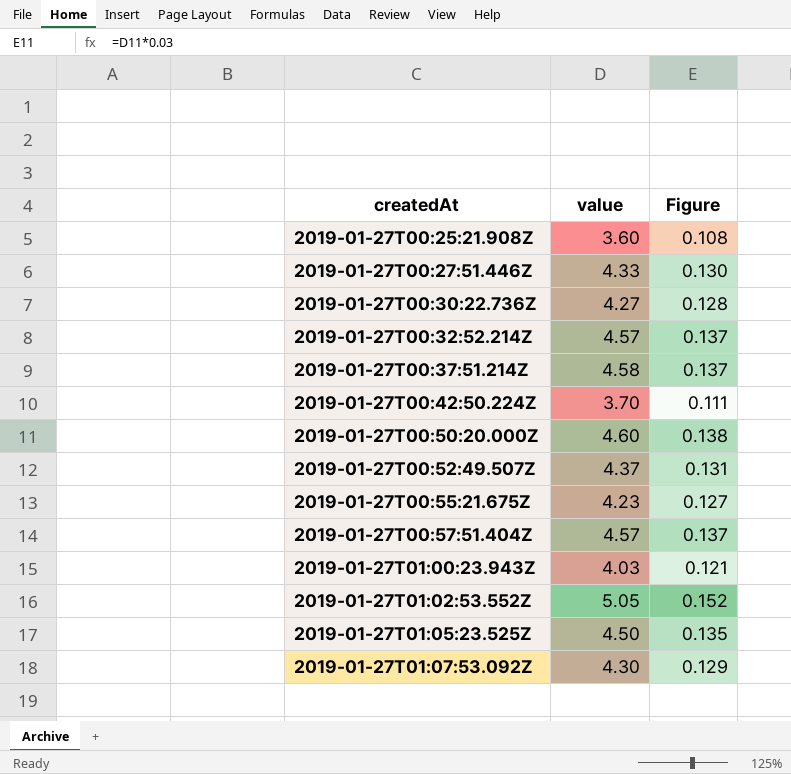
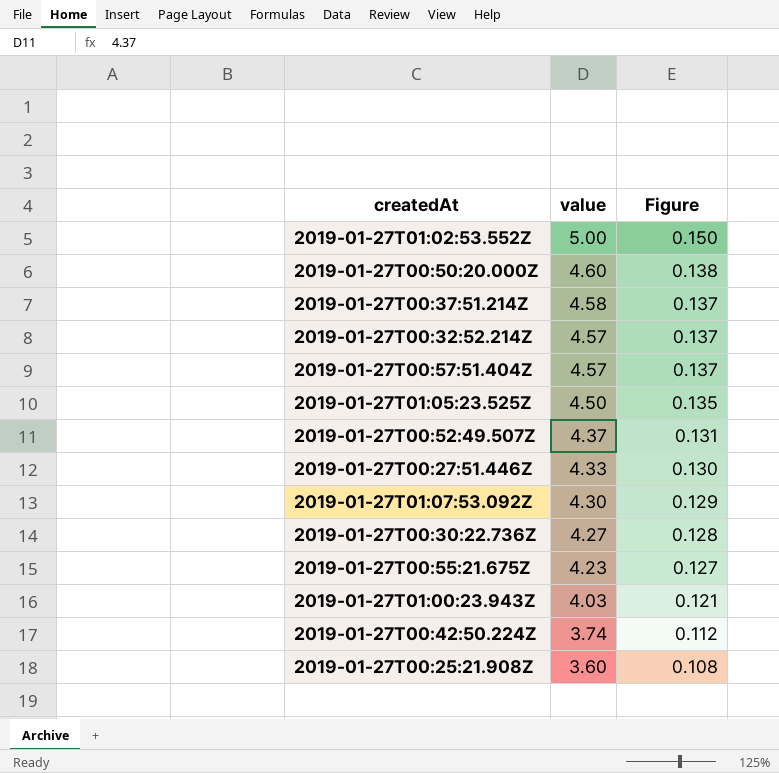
row order: createdAt ascending -> value descending
2019-01-27T01:02:53.552Z | value: 5.05 -> 5.00
2019-01-27T01:02:53.552Z | Figure: 0.152 -> 0.150
2019-01-27T00:42:50.224Z | value: 3.70 -> 3.74
2019-01-27T00:42:50.224Z | Figure: 0.111 -> 0.112

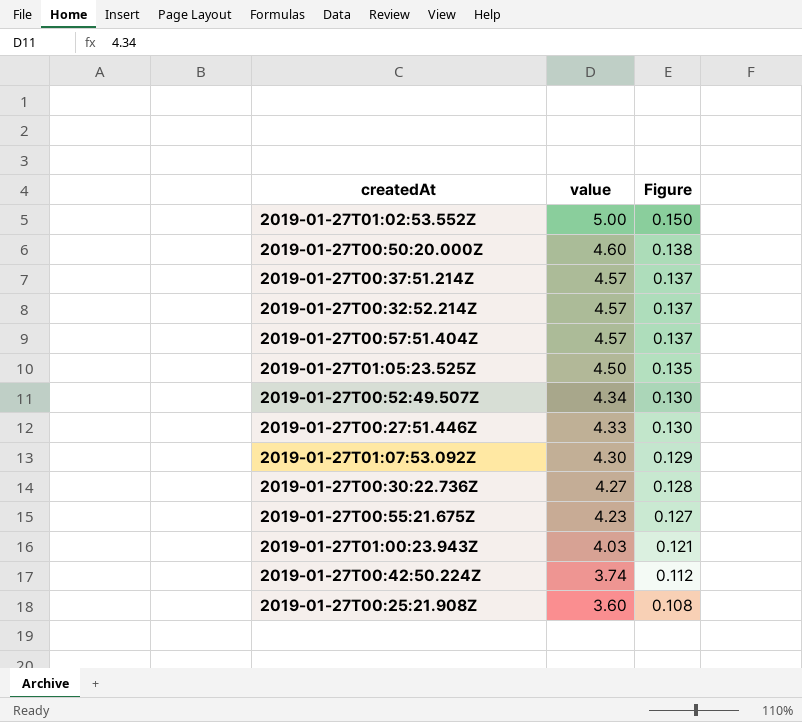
2019-01-27T00:37:51.214Z | value: 4.58 -> 4.57
2019-01-27T00:52:49.507Z | value: 4.37 -> 4.34
2019-01-27T00:52:49.507Z | Figure: 0.131 -> 0.130

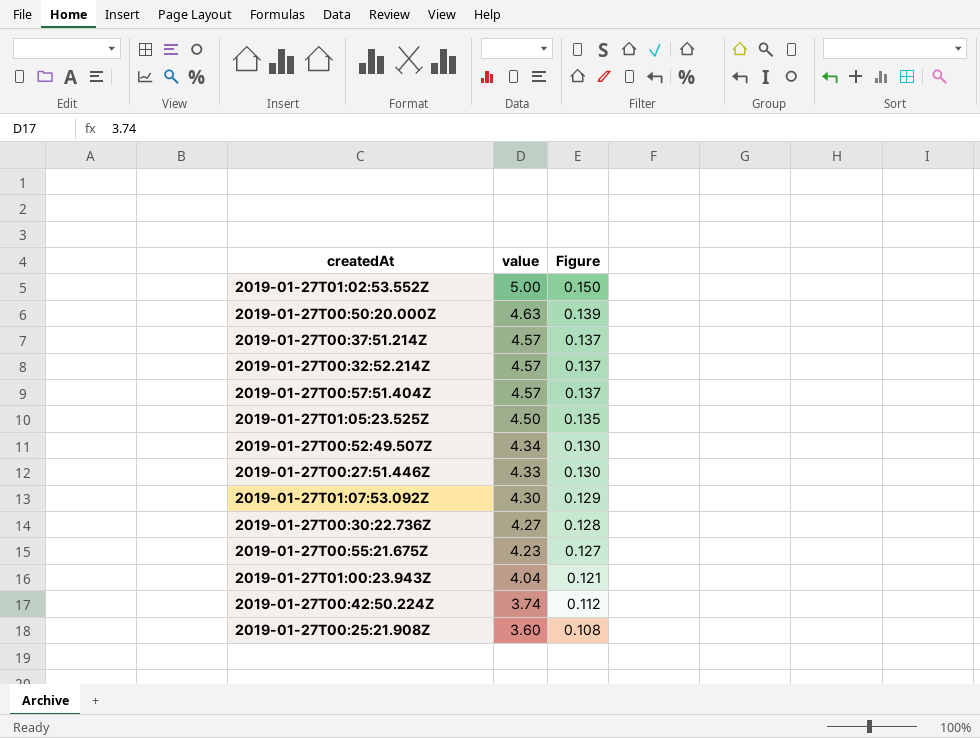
2019-01-27T00:50:20.000Z | value: 4.60 -> 4.63
2019-01-27T00:50:20.000Z | Figure: 0.138 -> 0.139
2019-01-27T01:00:23.943Z | value: 4.03 -> 4.04

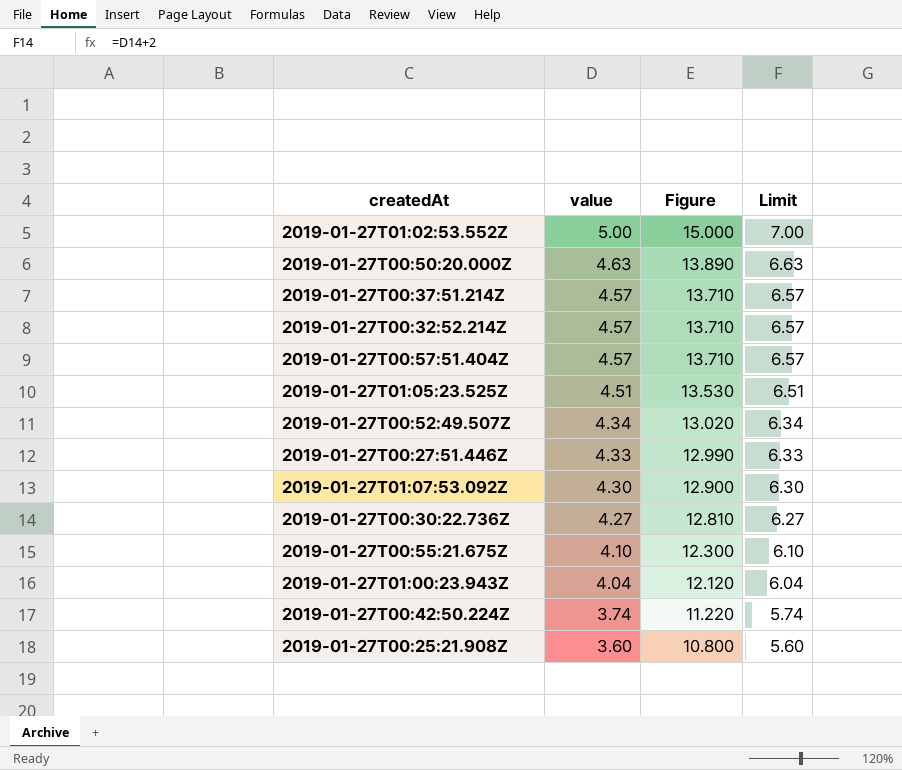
column Figure | formula: [value] * 0.03 -> [value] * 3
column Limit | formula: none -> [value] + 2
2019-01-27T01:05:23.525Z | value: 4.50 -> 4.51
2019-01-27T00:55:21.675Z | value: 4.23 -> 4.10

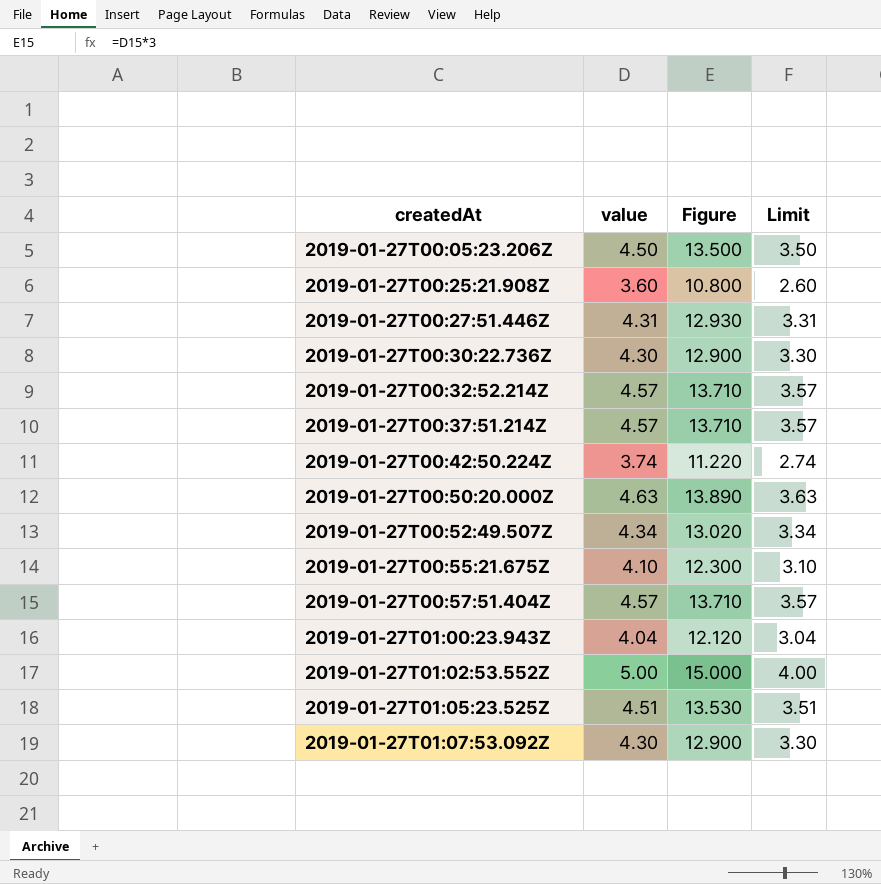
row order: value descending -> createdAt ascending
column Limit | formula: [value] + 2 -> [value] - 1
row 2019-01-27T00:05:23.206Z: none -> 4.50 | 13.500 | 3.50
2019-01-27T00:27:51.446Z | value: 4.33 -> 4.31
2019-01-27T00:27:51.446Z | Figure: 12.990 -> 12.930
2019-01-27T00:30:22.736Z | value: 4.27 -> 4.30
2019-01-27T00:30:22.736Z | Figure: 12.810 -> 12.900

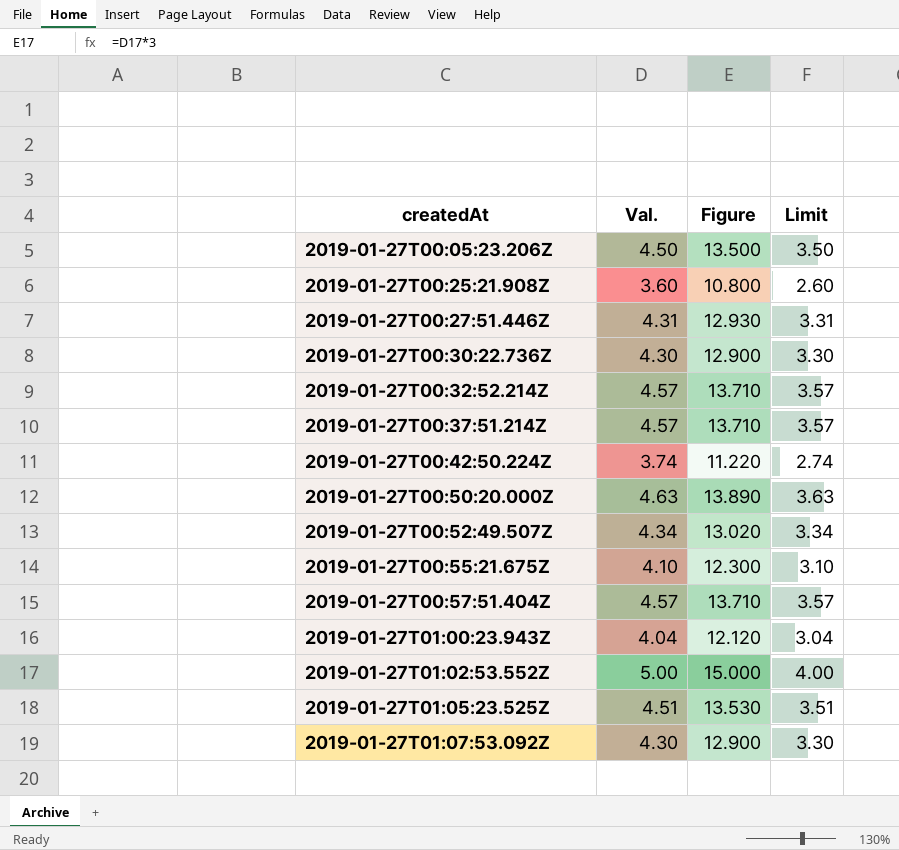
column name: value -> Val.

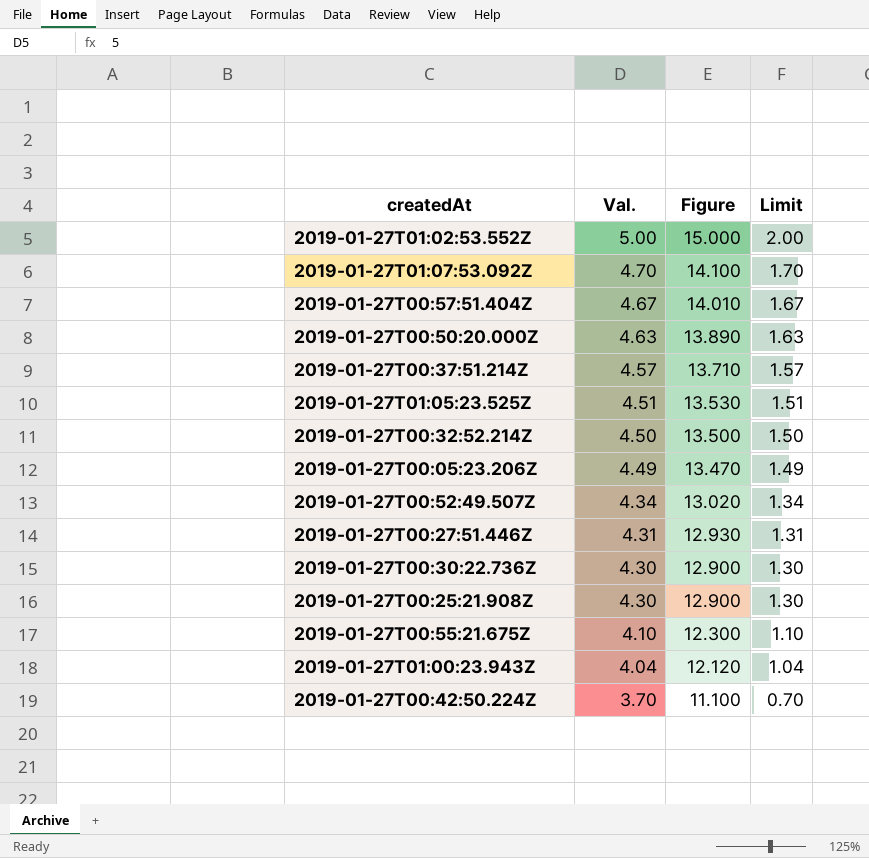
row order: createdAt ascending -> Val. descending
column Limit | formula: [Val.] - 1 -> [Val.] - 3
2019-01-27T01:07:53.092Z | Val.: 4.30 -> 4.70
2019-01-27T01:07:53.092Z | Figure: 12.900 -> 14.100
2019-01-27T00:57:51.404Z | Val.: 4.57 -> 4.67
2019-01-27T00:57:51.404Z | Figure: 13.710 -> 14.010
2019-01-27T00:32:52.214Z | Val.: 4.57 -> 4.50
2019-01-27T00:32:52.214Z | Figure: 13.710 -> 13.500
2019-01-27T00:05:23.206Z | Val.: 4.50 -> 4.49
2019-01-27T00:05:23.206Z | Figure: 13.500 -> 13.470
2019-01-27T00:25:21.908Z | Val.: 3.60 -> 4.30
2019-01-27T00:25:21.908Z | Figure: 10.800 -> 12.900
2019-01-27T00:42:50.224Z | Val.: 3.74 -> 3.70
2019-01-27T00:42:50.224Z | Figure: 11.220 -> 11.100

